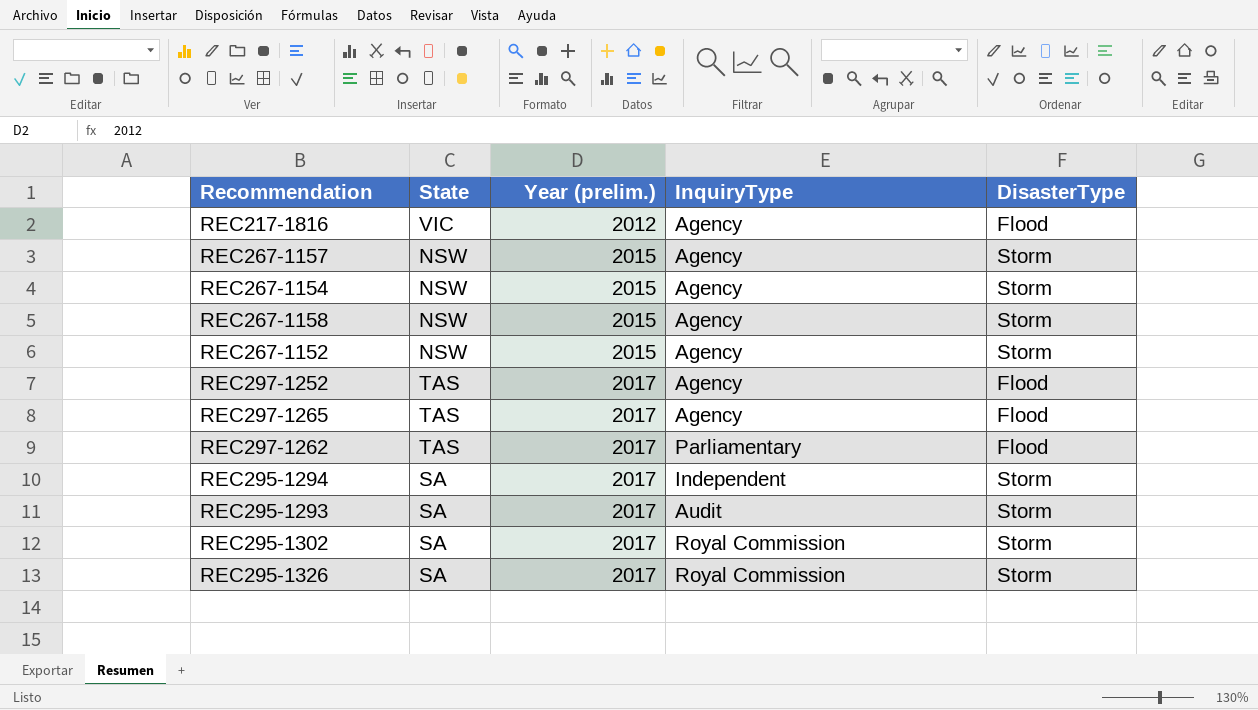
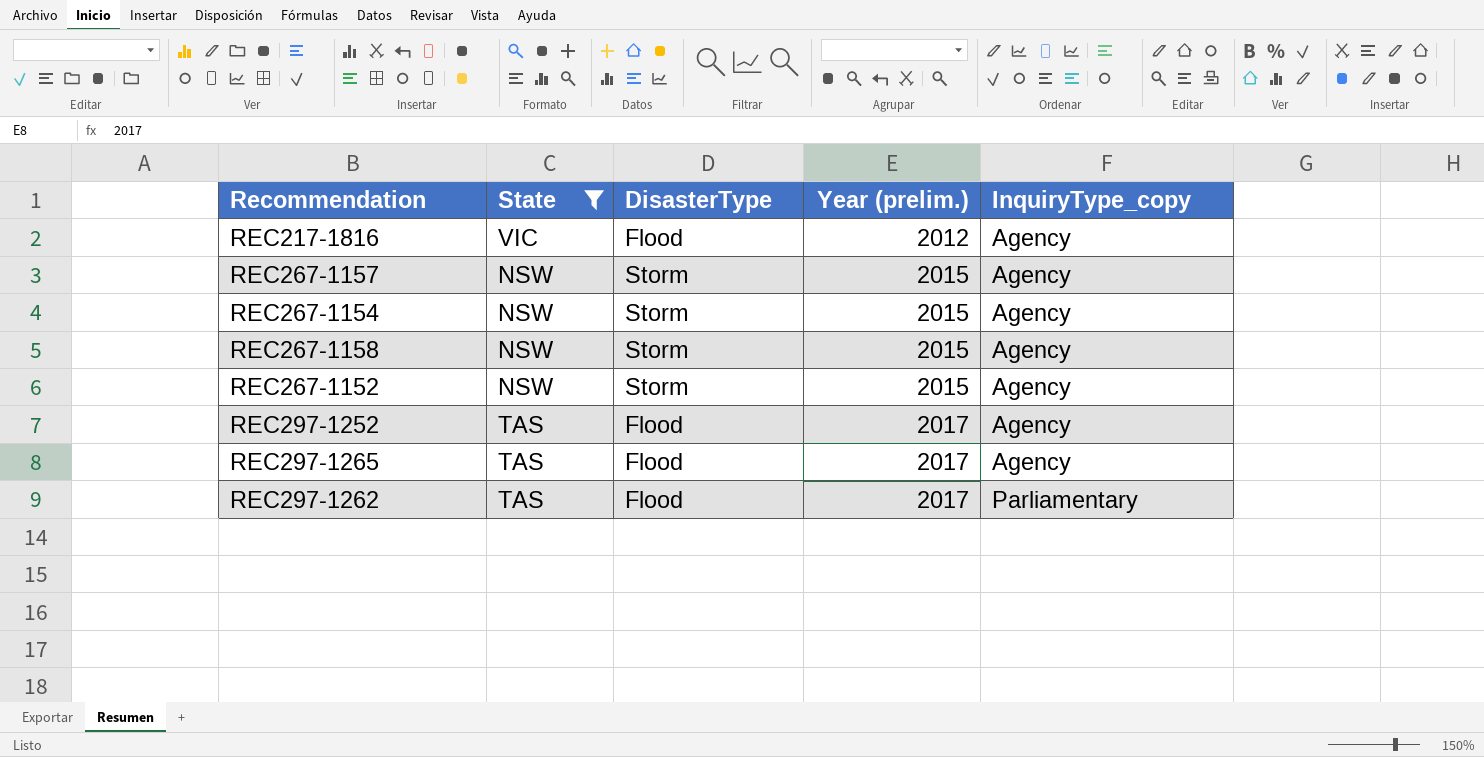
filter: none -> State != SA
column DisasterType | position: 5 -> 3
column name: InquiryType -> InquiryType_copy

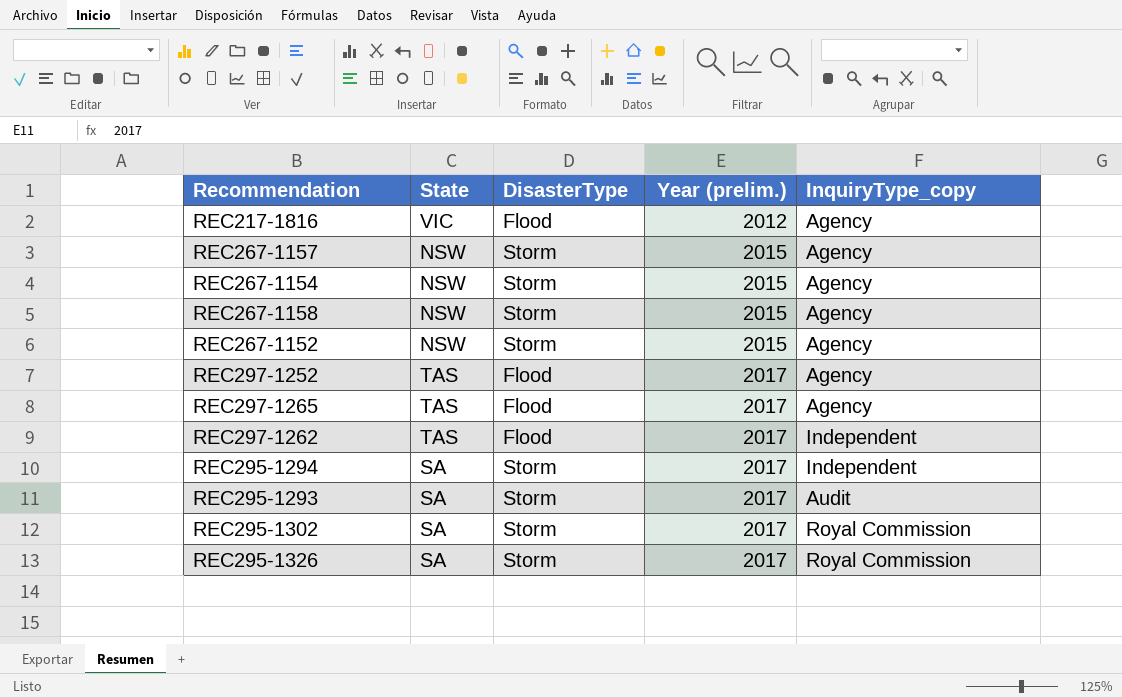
filter: State != SA -> none
REC297-1262 | InquiryType_copy: Parliamentary -> Independent

